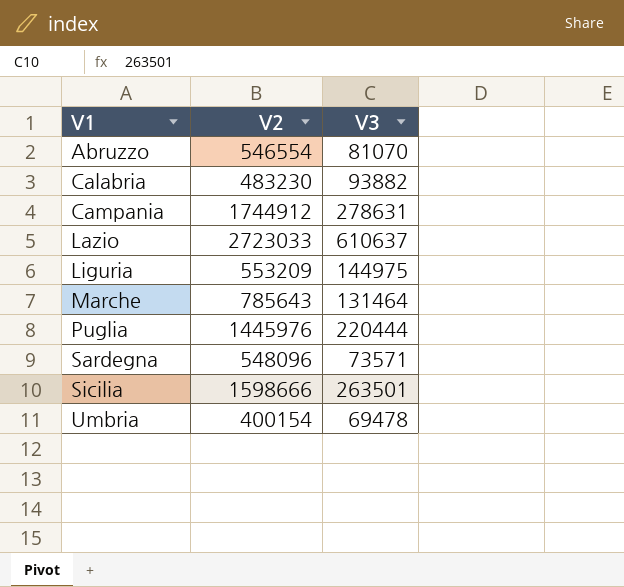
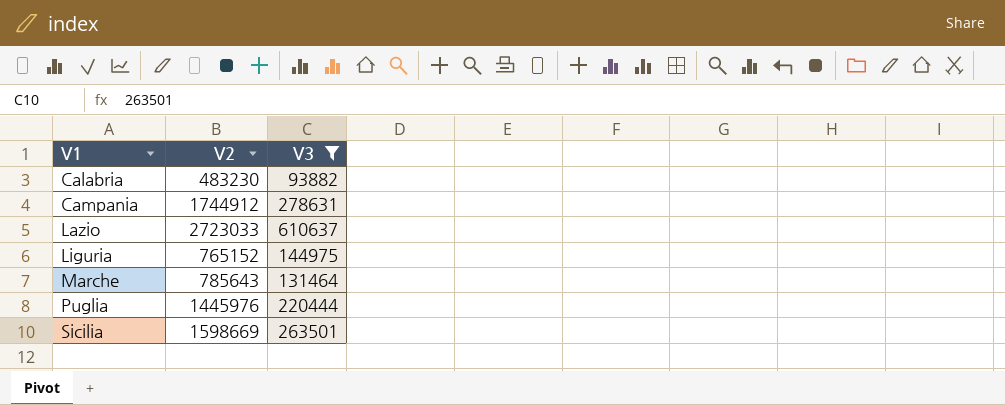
filter: none -> V3 >= 93882
Liguria | V2: 553209 -> 765152
Sicilia | V2: 1598666 -> 1598669

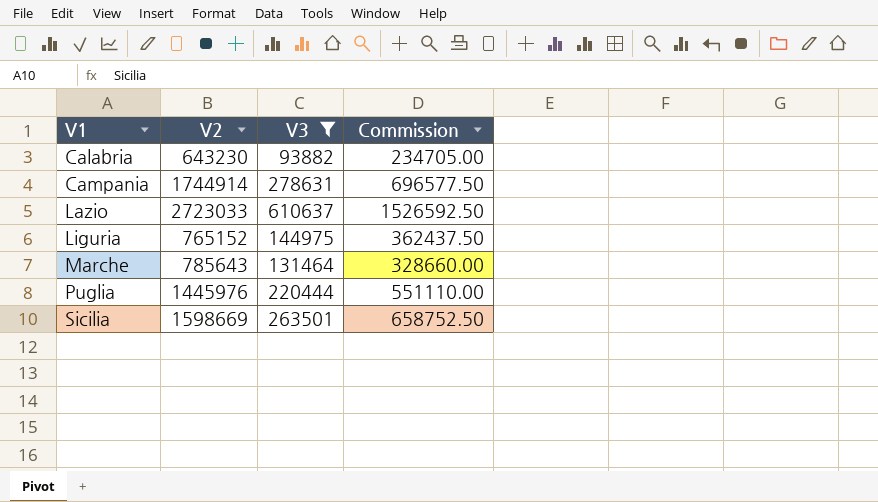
column Commission | formula: none -> [V3] * 2.5
Calabria | V2: 483230 -> 643230
Campania | V2: 1744912 -> 1744914

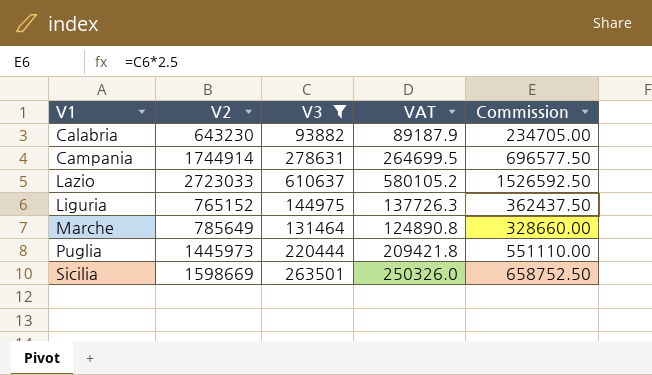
column VAT | formula: none -> [V3] * 0.95
Marche | V2: 785643 -> 785649
Puglia | V2: 1445976 -> 1445973

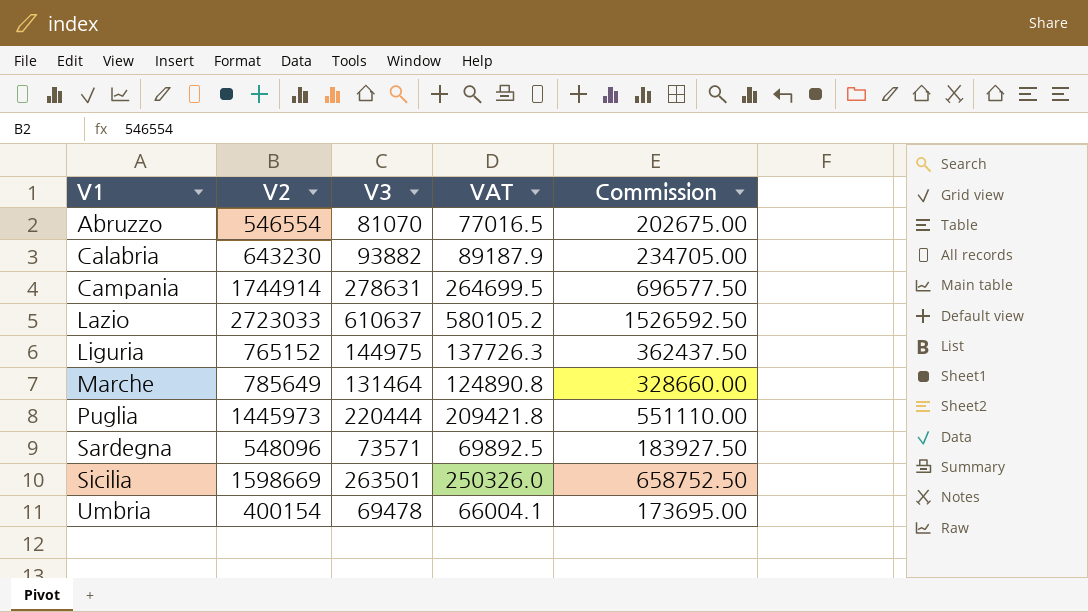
filter: V3 >= 93882 -> none

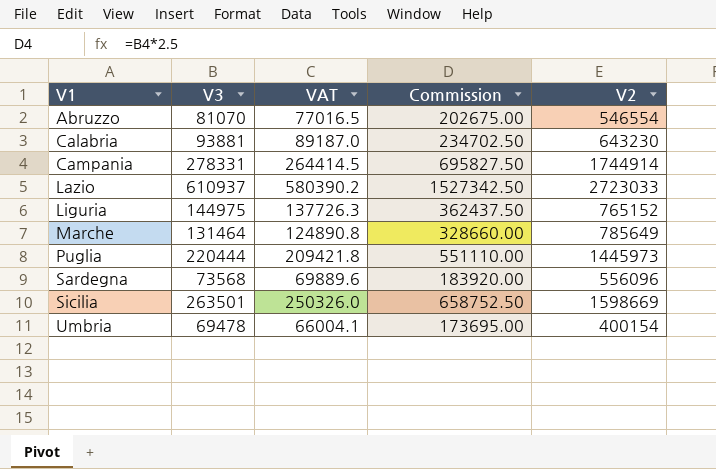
column V2 | position: 2 -> 5
Calabria | V3: 93882 -> 93881
Calabria | VAT: 89187.9 -> 89187.0
Calabria | Commission: 234705.00 -> 234702.50
Campania | V3: 278631 -> 278331
Campania | VAT: 264699.5 -> 264414.5
Campania | Commission: 696577.50 -> 695827.50
Lazio | V3: 610637 -> 610937
Lazio | VAT: 580105.2 -> 580390.2
Lazio | Commission: 1526592.50 -> 1527342.50
Sardegna | V3: 73571 -> 73568
Sardegna | VAT: 69892.5 -> 69889.6
Sardegna | Commission: 183927.50 -> 183920.00
Sardegna | V2: 548096 -> 556096

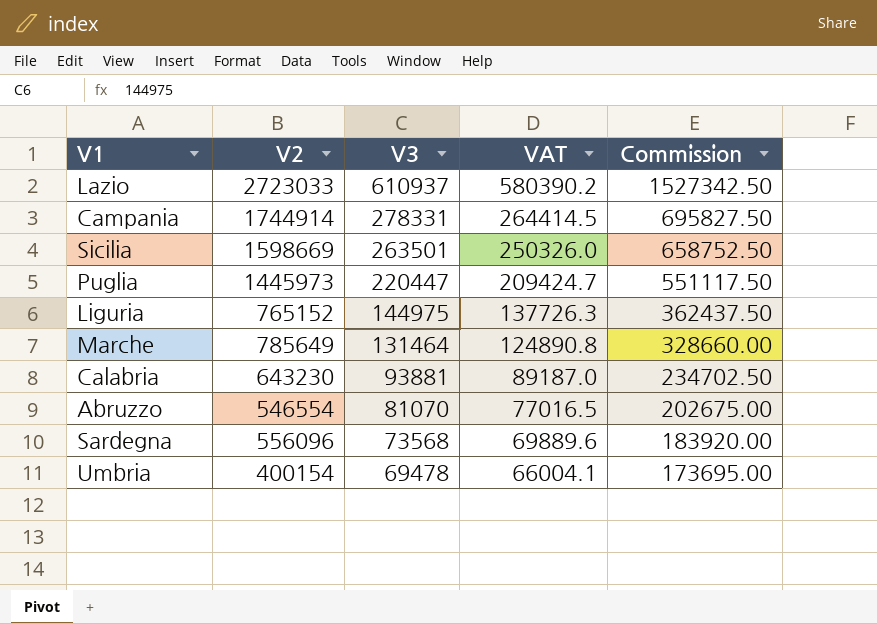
row order: V1 ascending -> V3 descending
column V2 | position: 5 -> 2
Puglia | V3: 220444 -> 220447
Puglia | VAT: 209421.8 -> 209424.7
Puglia | Commission: 551110.00 -> 551117.50

